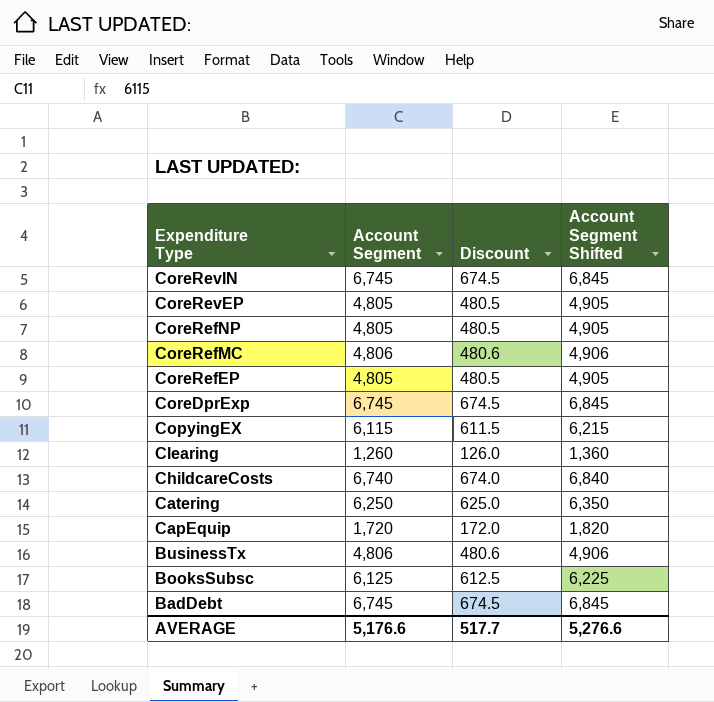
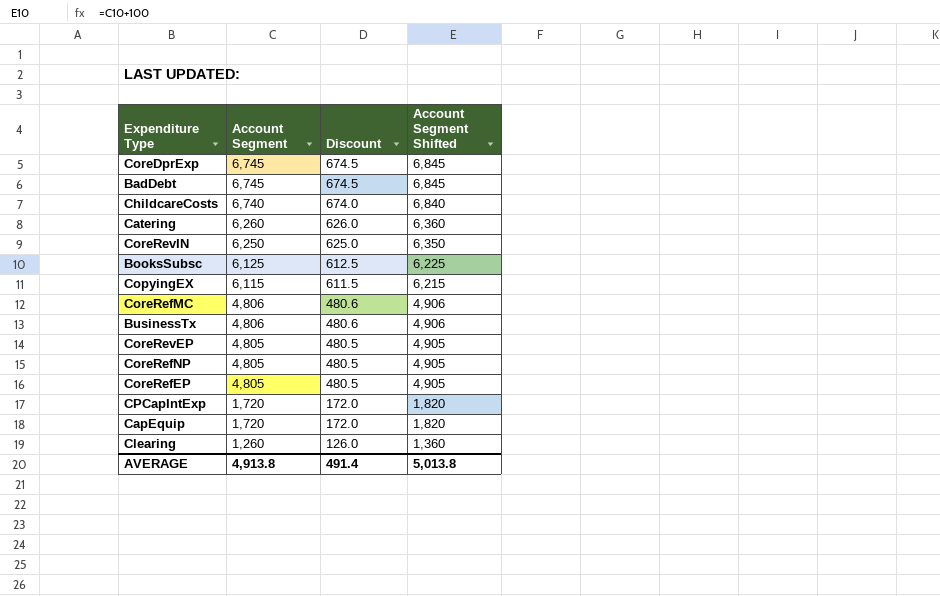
row order: Expenditure Type descending -> Account Segment descending
Catering | Account Segment: 6,250 -> 6,260
Catering | Discount: 625.0 -> 626.0
Catering | Account Segment Shifted: 6,350 -> 6,360
CoreRevIN | Account Segment: 6,745 -> 6,250
CoreRevIN | Discount: 674.5 -> 625.0
CoreRevIN | Account Segment Shifted: 6,845 -> 6,350
row CPCapIntExp: none -> 1,720 | 172.0 | 1,820
AVERAGE | Account Segment: 5,176.6 -> 4,913.8
AVERAGE | Discount: 517.7 -> 491.4
AVERAGE | Account Segment Shifted: 5,276.6 -> 5,013.8

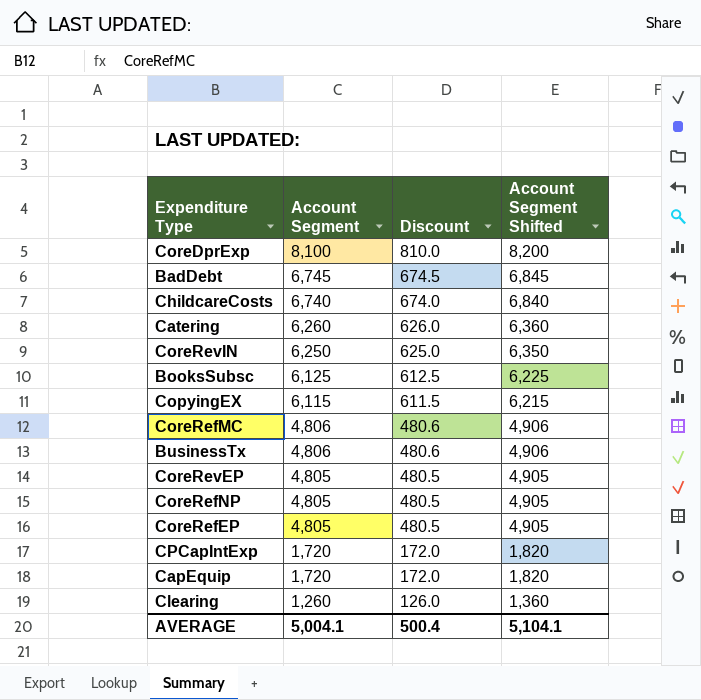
CoreDprExp | Account Segment: 6,745 -> 8,100
CoreDprExp | Discount: 674.5 -> 810.0
CoreDprExp | Account Segment Shifted: 6,845 -> 8,200
AVERAGE | Account Segment: 4,913.8 -> 5,004.1
AVERAGE | Discount: 491.4 -> 500.4
AVERAGE | Account Segment Shifted: 5,013.8 -> 5,104.1

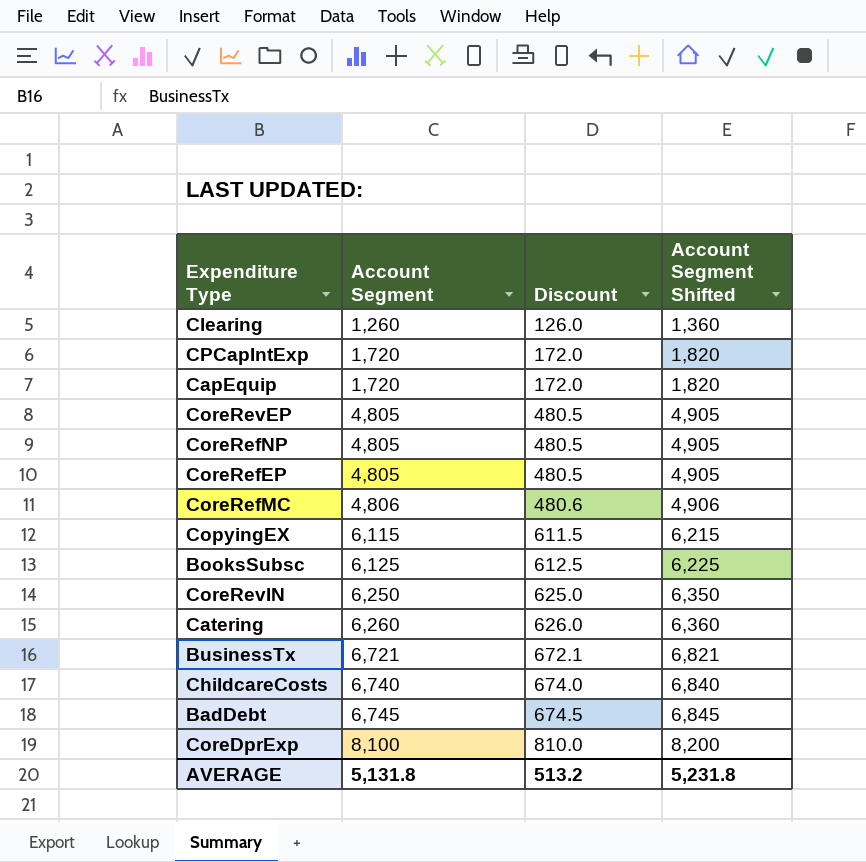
row order: Account Segment descending -> Account Segment ascending
BusinessTx | Account Segment: 4,806 -> 6,721
BusinessTx | Discount: 480.6 -> 672.1
BusinessTx | Account Segment Shifted: 4,906 -> 6,821
AVERAGE | Account Segment: 5,004.1 -> 5,131.8
AVERAGE | Discount: 500.4 -> 513.2
AVERAGE | Account Segment Shifted: 5,104.1 -> 5,231.8

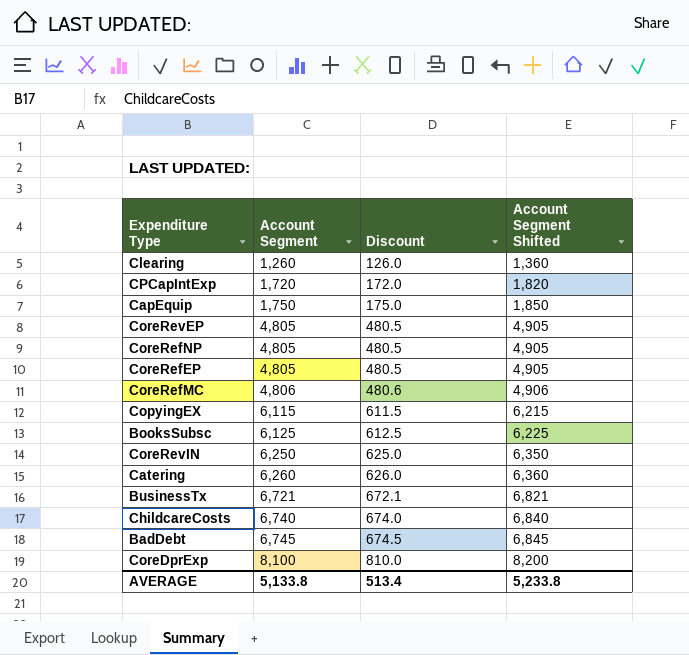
CapEquip | Account Segment: 1,720 -> 1,750
CapEquip | Discount: 172.0 -> 175.0
CapEquip | Account Segment Shifted: 1,820 -> 1,850
AVERAGE | Account Segment: 5,131.8 -> 5,133.8
AVERAGE | Discount: 513.2 -> 513.4
AVERAGE | Account Segment Shifted: 5,231.8 -> 5,233.8

